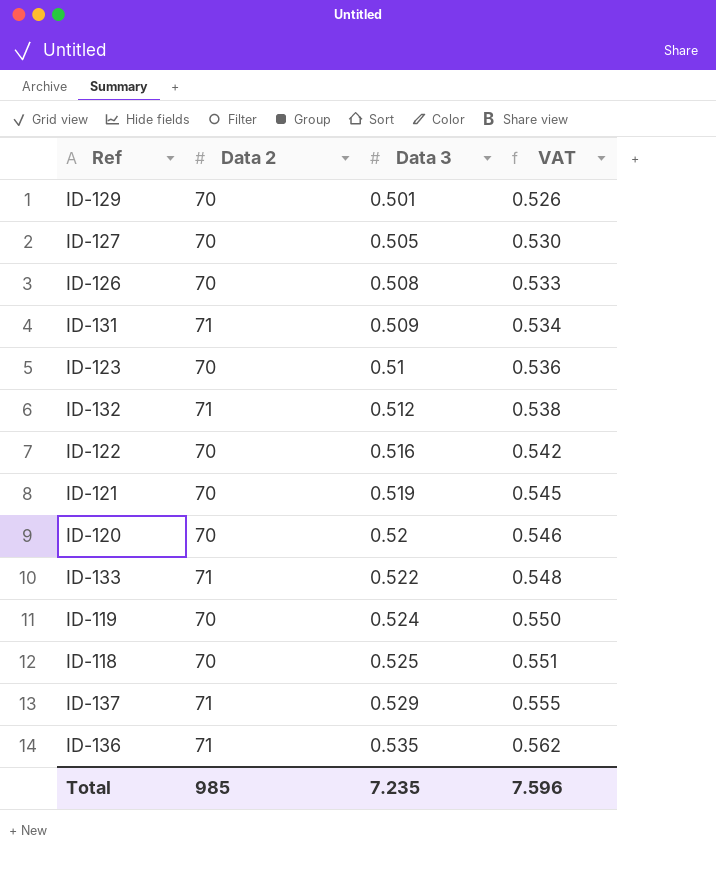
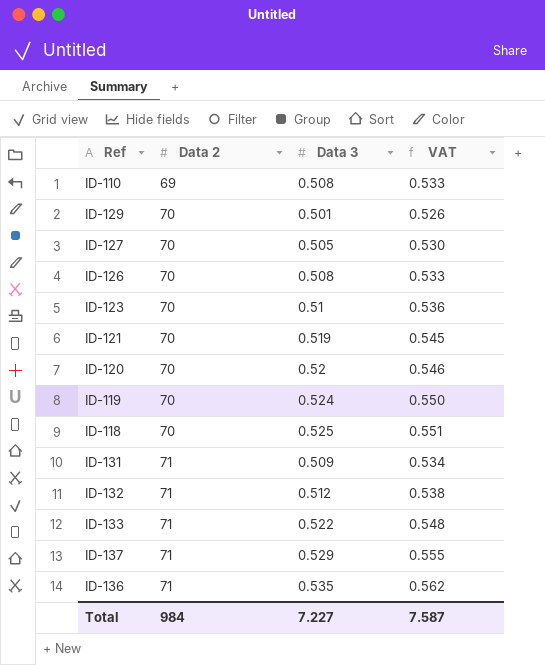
row order: Data 3 ascending -> Data 2 ascending
row ID-122: 70 | 0.516 | 0.542 -> none
row ID-110: none -> 69 | 0.508 | 0.533
Total | Data 2: 985 -> 984
Total | Data 3: 7.235 -> 7.227
Total | VAT: 7.596 -> 7.587

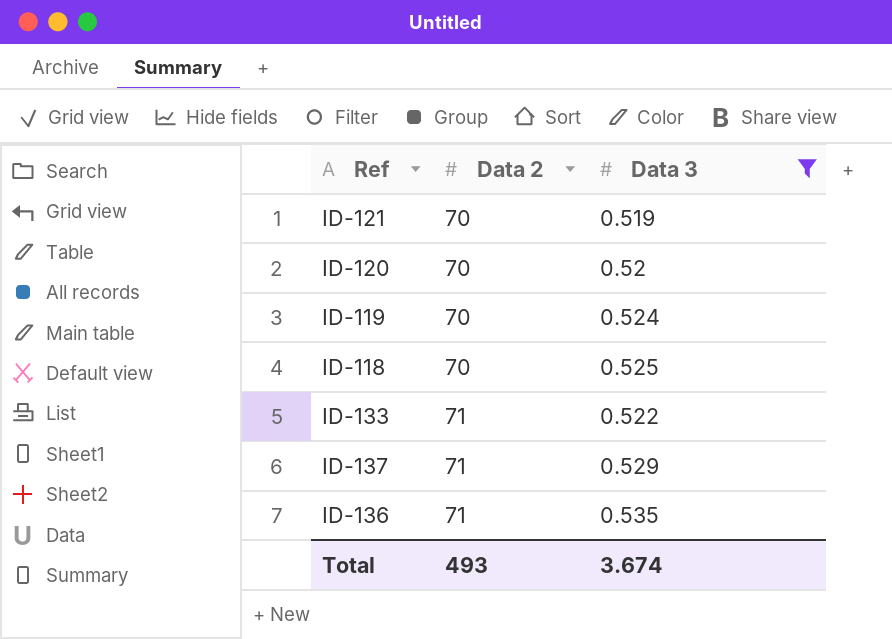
filter: none -> Data 3 >= 0.519
column VAT | formula: [Data 3] * 1.05 -> none
Total | Data 2: 984 -> 493
Total | Data 3: 7.227 -> 3.674

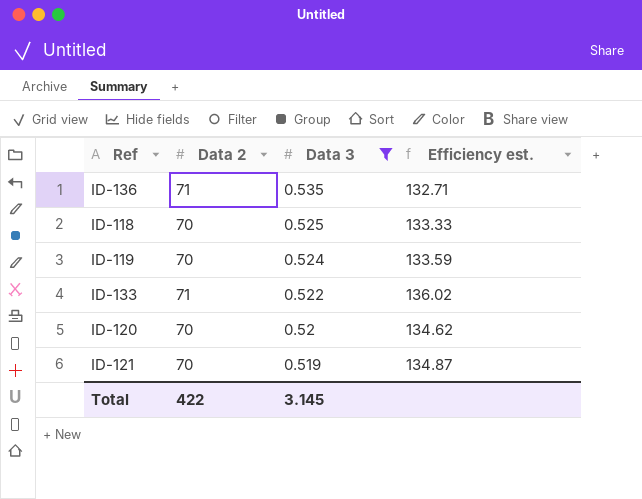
row order: Data 2 ascending -> Data 3 descending
column Efficiency est. | formula: none -> [Data 2] / [Data 3]
row ID-137: 71 | 0.529 -> none
Total | Data 2: 493 -> 422
Total | Data 3: 3.674 -> 3.145

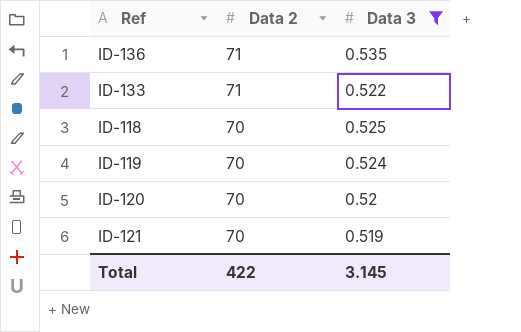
row order: Data 3 descending -> Data 2 descending
column Efficiency est. | formula: [Data 2] / [Data 3] -> none

